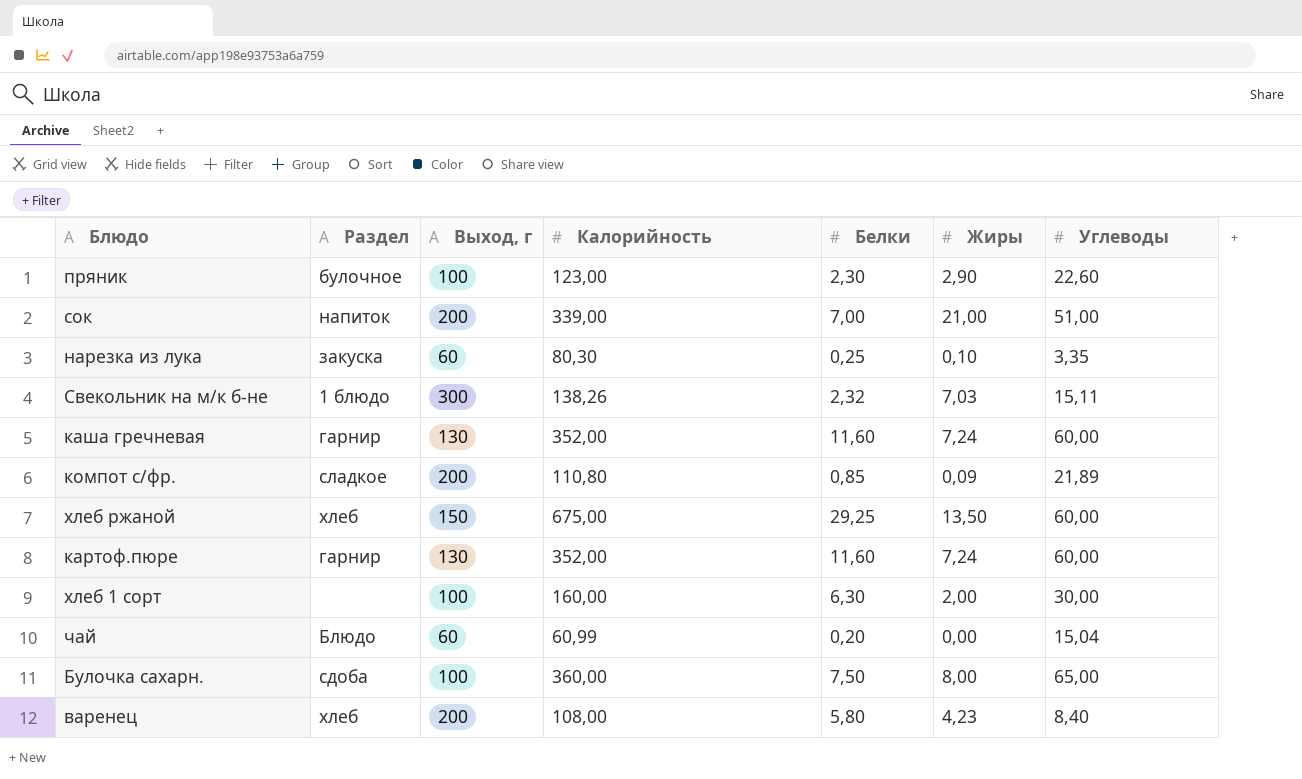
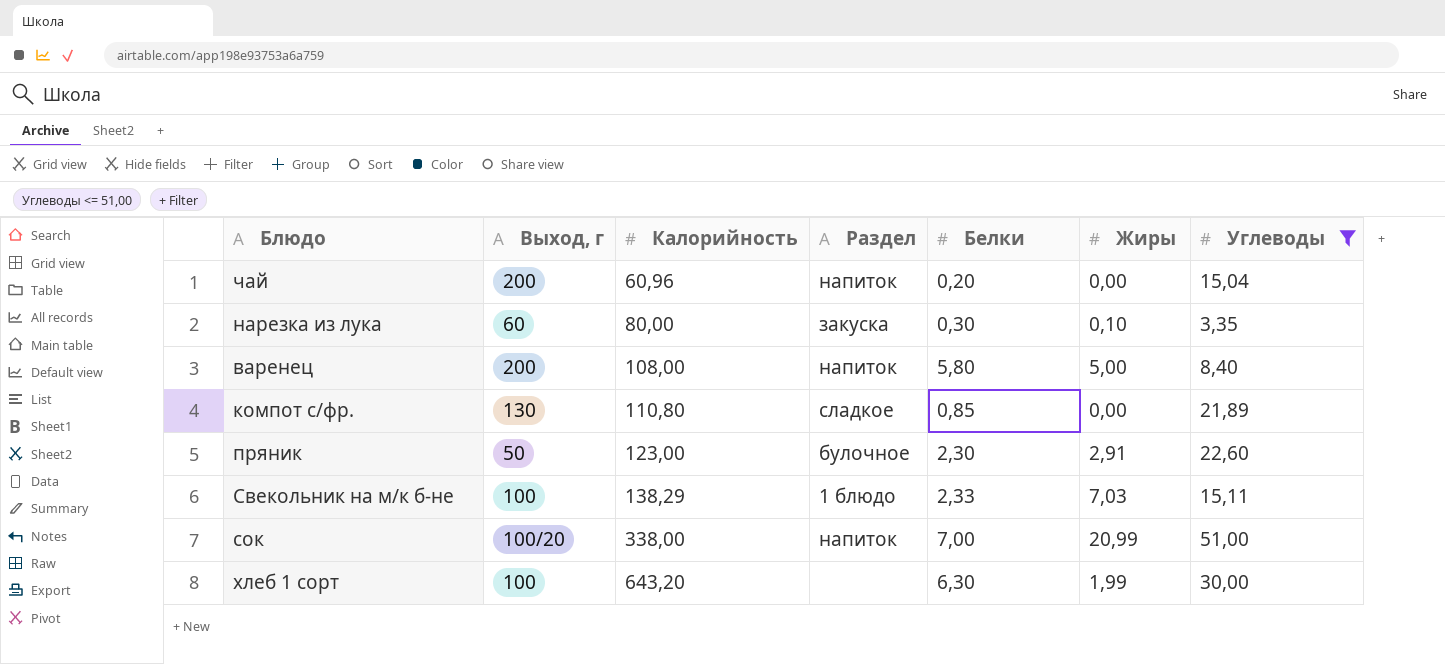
filter: none -> Углеводы <= 51,00
row order: none -> Калорийность ascending
column Раздел | position: 2 -> 4
чай | Выход, г: 60 -> 200
чай | Калорийность: 60,99 -> 60,96
чай | Раздел: Блюдо -> напиток
нарезка из лука | Калорийность: 80,30 -> 80,00
нарезка из лука | Белки: 0,25 -> 0,30
варенец | Раздел: хлеб -> напиток
варенец | Жиры: 4,23 -> 5,00
компот с/фр. | Выход, г: 200 -> 130
компот с/фр. | Жиры: 0,09 -> 0,00
пряник | Выход, г: 100 -> 50
пряник | Жиры: 2,90 -> 2,91
Свекольник на м/к б-не | Выход, г: 300 -> 100
Свекольник на м/к б-не | Калорийность: 138,26 -> 138,29
Свекольник на м/к б-не | Белки: 2,32 -> 2,33
сок | Выход, г: 200 -> 100/20
сок | Калорийность: 339,00 -> 338,00
сок | Жиры: 21,00 -> 20,99
хлеб 1 сорт | Калорийность: 160,00 -> 643,20
хлеб 1 сорт | Жиры: 2,00 -> 1,99

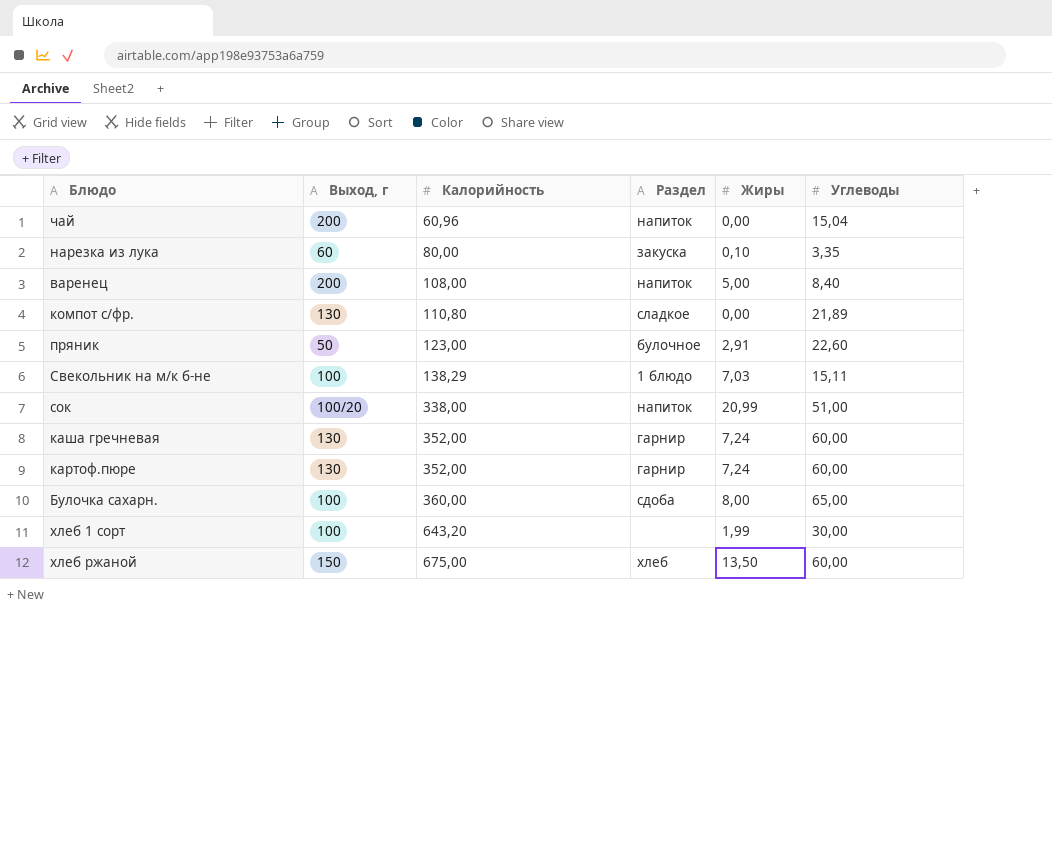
filter: Углеводы <= 51,00 -> none
column Белки | position: 5 -> none

